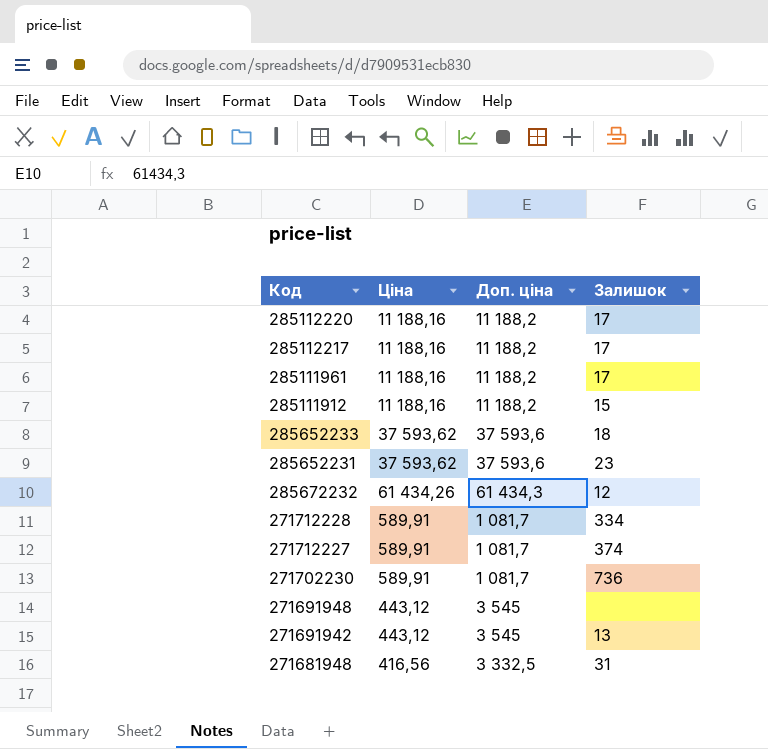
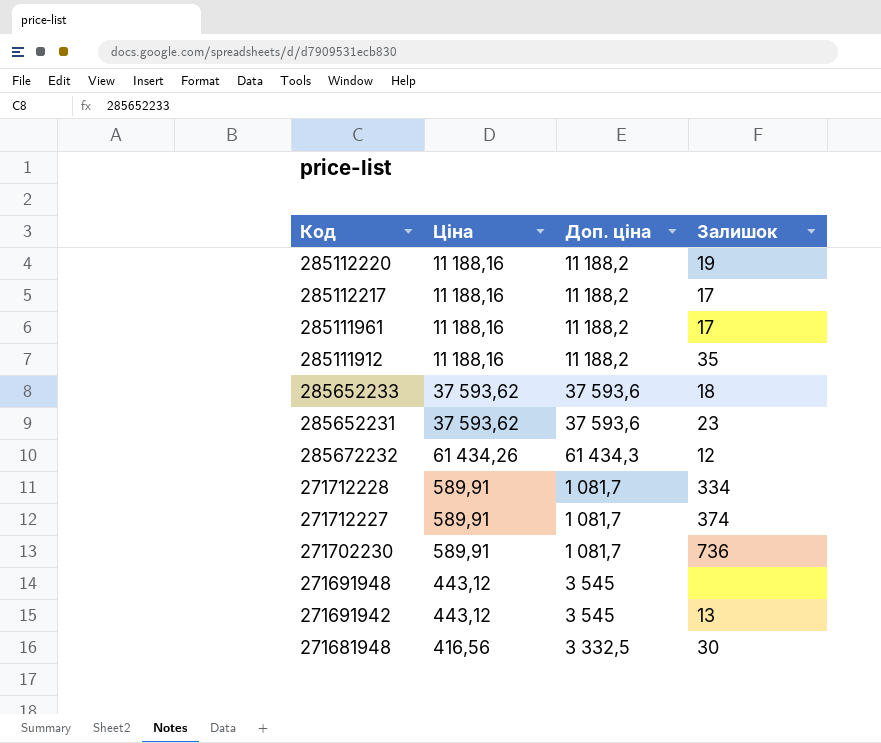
285112220 | Залишок: 17 -> 19
285111912 | Залишок: 15 -> 35
271681948 | Залишок: 31 -> 30

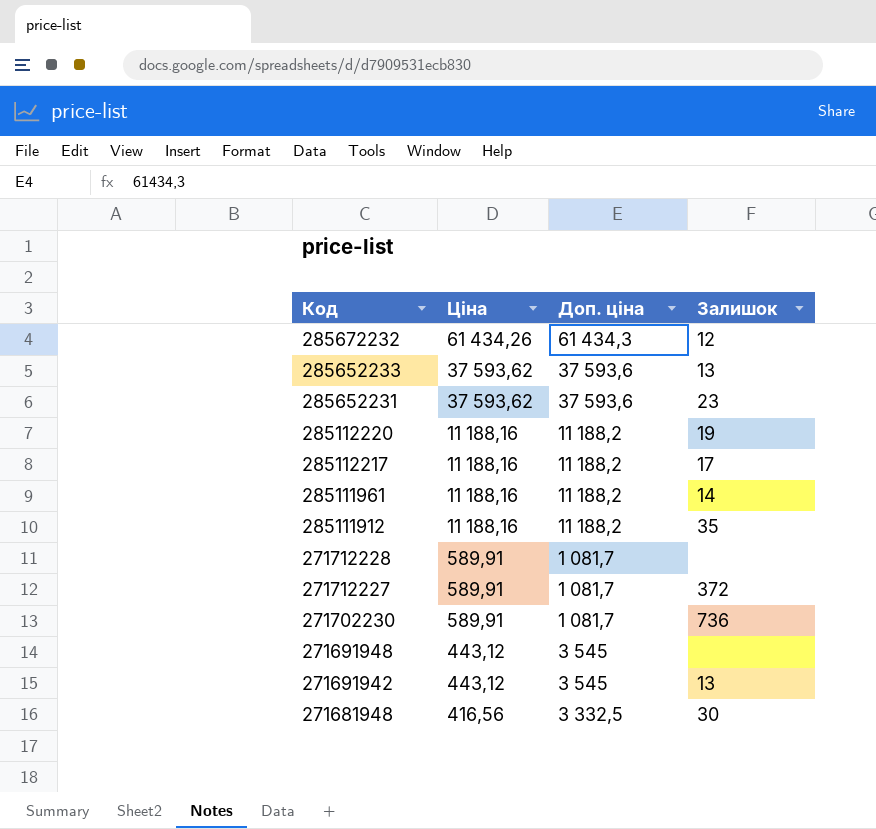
row order: none -> Код descending
285652233 | Залишок: 18 -> 13
285111961 | Залишок: 17 -> 14
271712228 | Залишок: 334 -> none
271712227 | Залишок: 374 -> 372

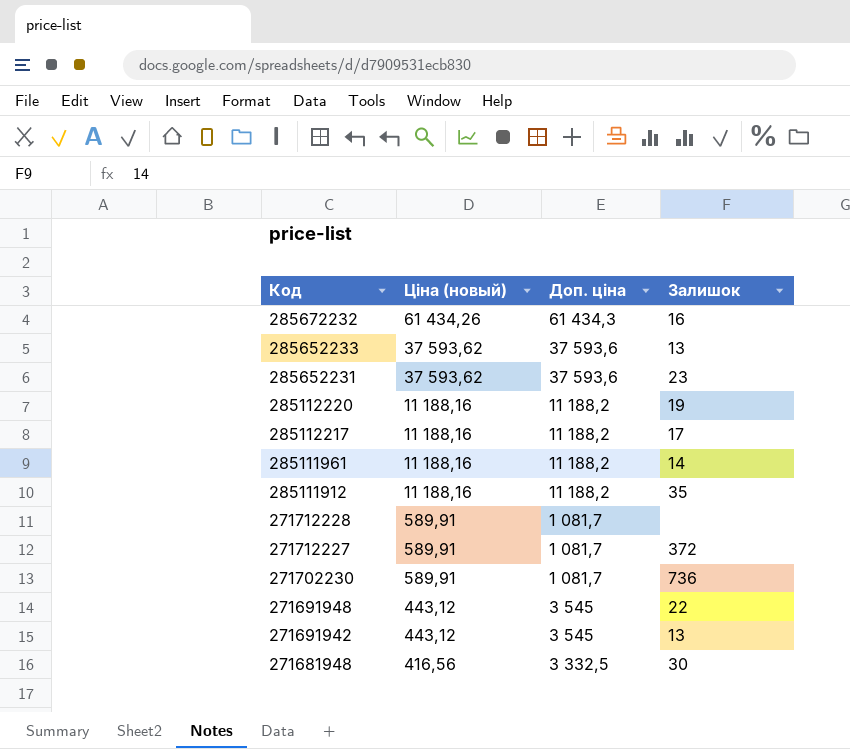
column name: Ціна -> Ціна (новый)
285672232 | Залишок: 12 -> 16
271691948 | Залишок: none -> 22

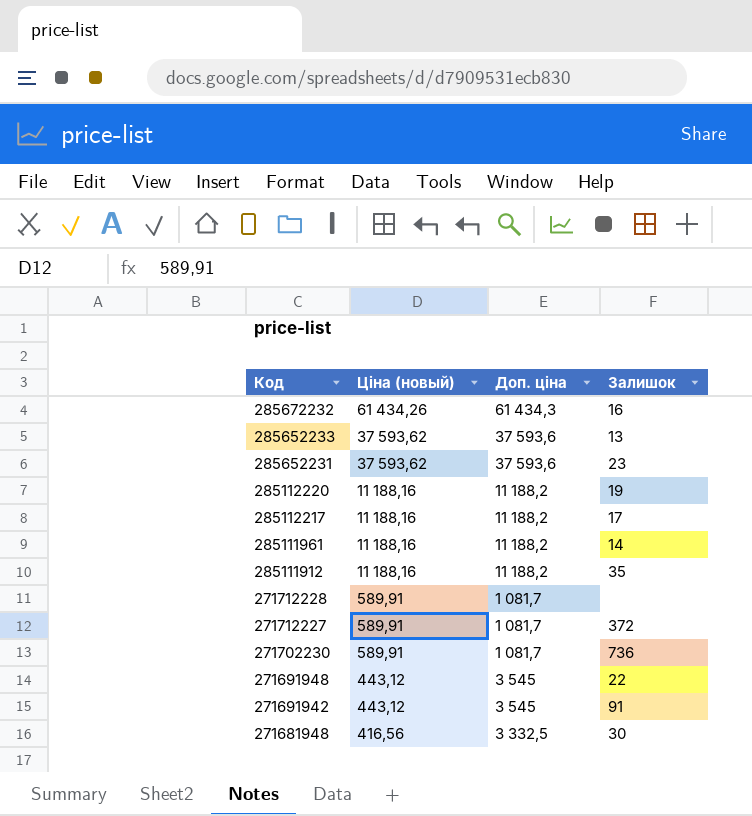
271691942 | Залишок: 13 -> 91

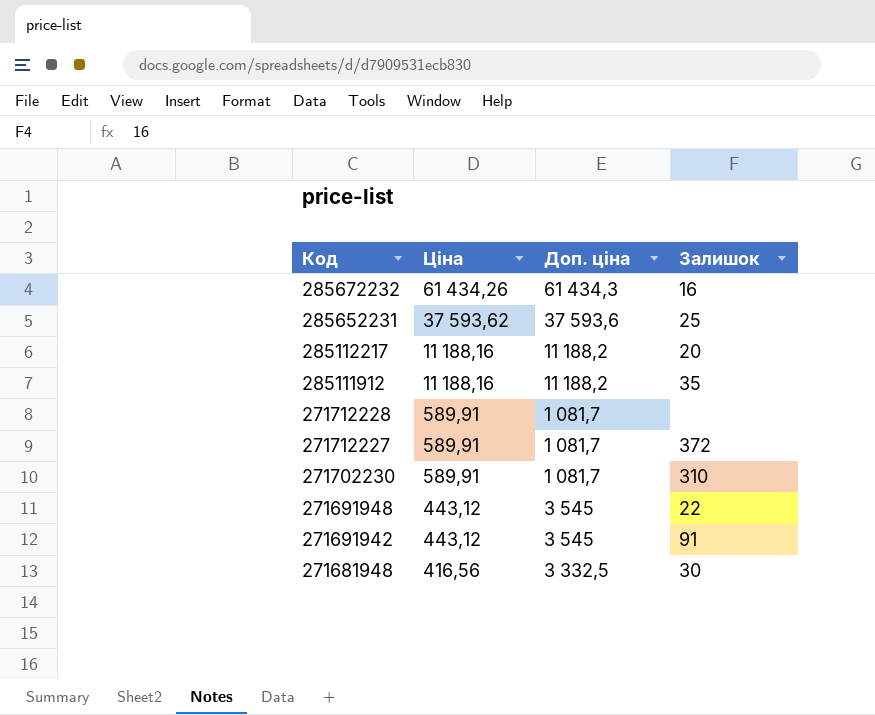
column name: Ціна (новый) -> Ціна
row 285652233: 37 593,62 | 37 593,6 | 13 -> none
row 285112220: 11 188,16 | 11 188,2 | 19 -> none
row 285111961: 11 188,16 | 11 188,2 | 14 -> none
285652231 | Залишок: 23 -> 25
285112217 | Залишок: 17 -> 20
271702230 | Залишок: 736 -> 310

